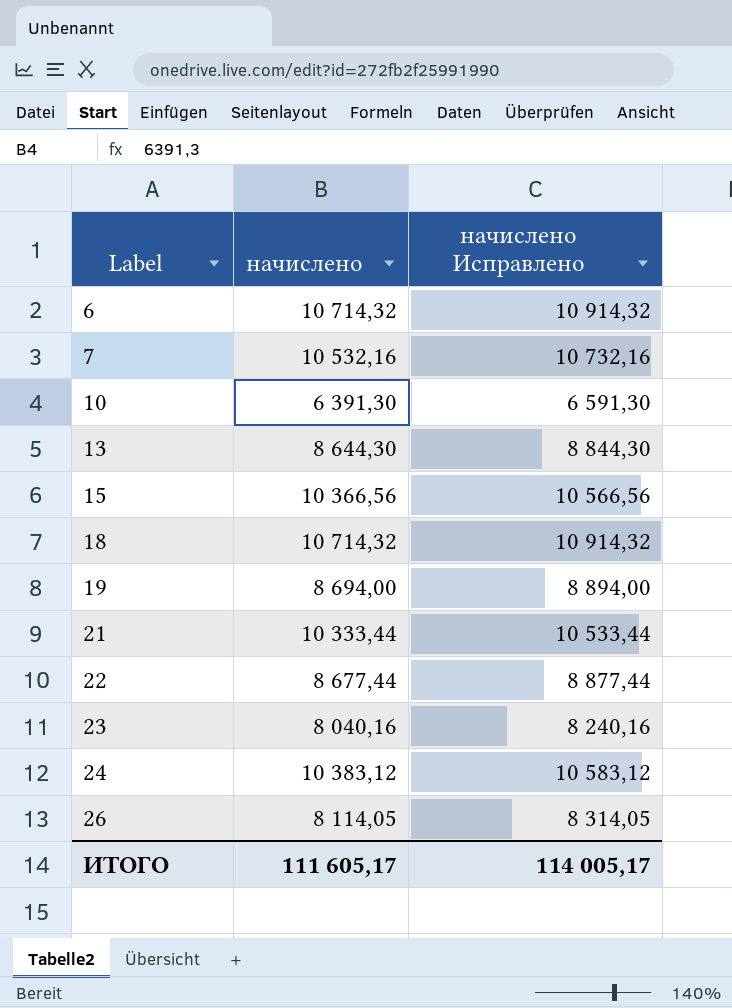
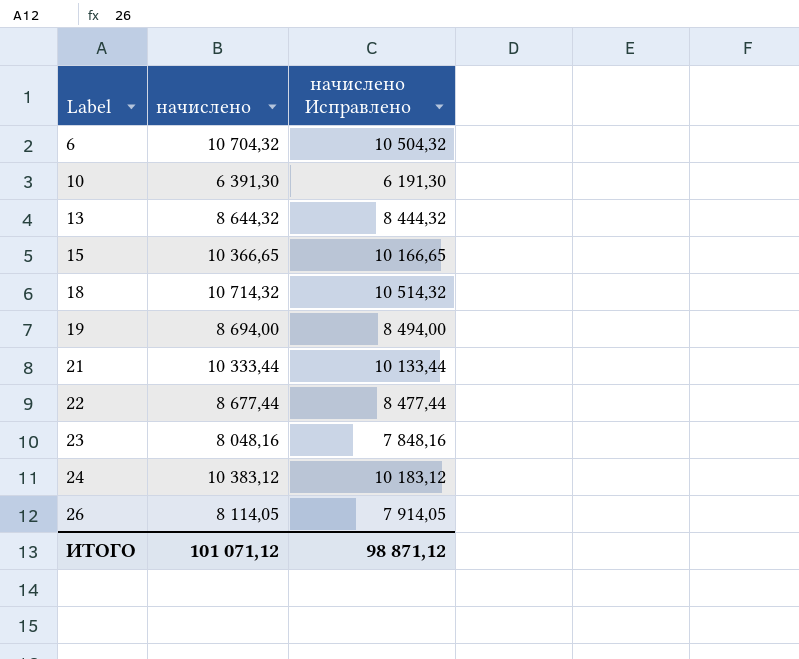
column начислено Исправлено | formula: [начислено] + 200 -> [начислено] - 200
row 7: 10 532,16 | 10 732,16 -> none
6 | начислено: 10 714,32 -> 10 704,32
13 | начислено: 8 644,30 -> 8 644,32
15 | начислено: 10 366,56 -> 10 366,65
23 | начислено: 8 040,16 -> 8 048,16
ИТОГО | начислено: 111 605,17 -> 101 071,12
ИТОГО | начислено Исправлено: 114 005,17 -> 98 871,12

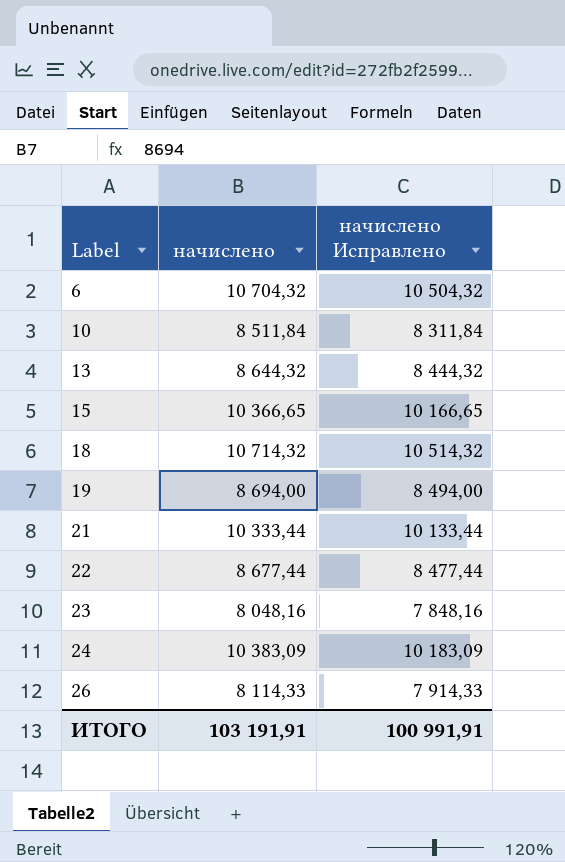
10 | начислено: 6 391,30 -> 8 511,84
10 | начислено Исправлено: 6 191,30 -> 8 311,84
24 | начислено: 10 383,12 -> 10 383,09
24 | начислено Исправлено: 10 183,12 -> 10 183,09
26 | начислено: 8 114,05 -> 8 114,33
26 | начислено Исправлено: 7 914,05 -> 7 914,33
ИТОГО | начислено: 101 071,12 -> 103 191,91
ИТОГО | начислено Исправлено: 98 871,12 -> 100 991,91

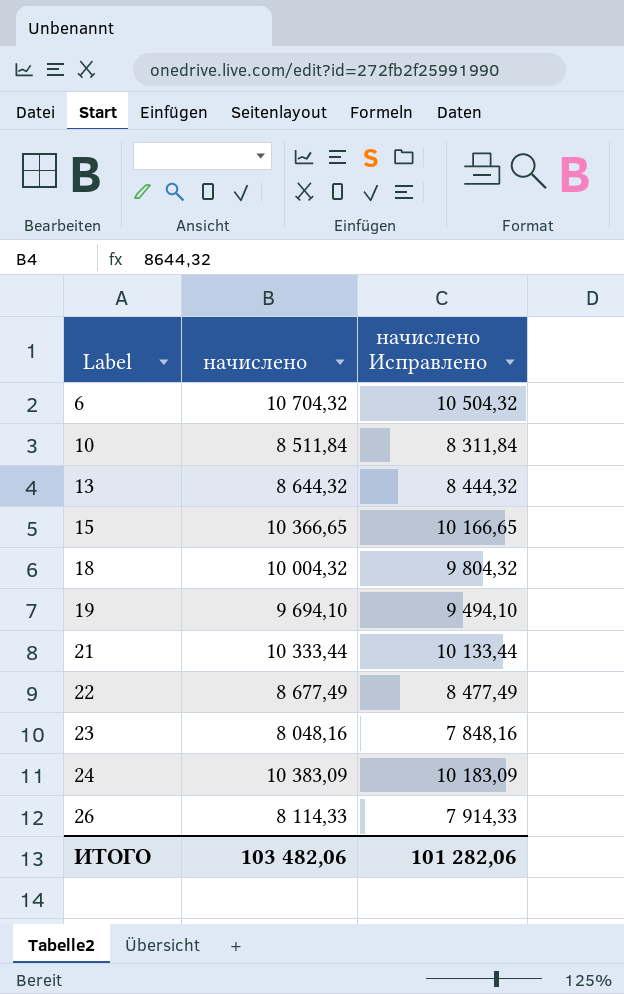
18 | начислено: 10 714,32 -> 10 004,32
18 | начислено Исправлено: 10 514,32 -> 9 804,32
19 | начислено: 8 694,00 -> 9 694,10
19 | начислено Исправлено: 8 494,00 -> 9 494,10
22 | начислено: 8 677,44 -> 8 677,49
22 | начислено Исправлено: 8 477,44 -> 8 477,49
ИТОГО | начислено: 103 191,91 -> 103 482,06
ИТОГО | начислено Исправлено: 100 991,91 -> 101 282,06

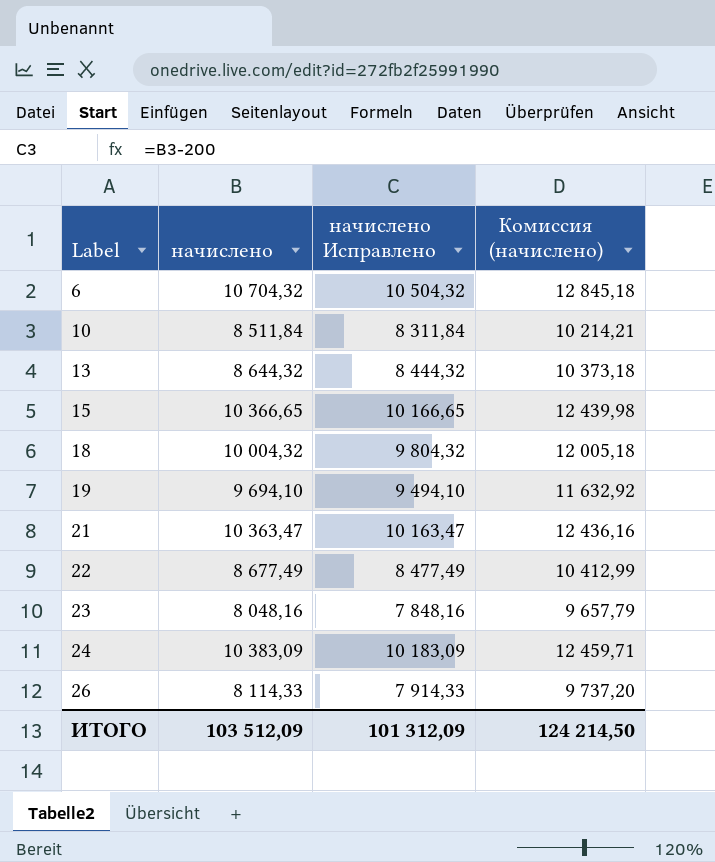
column Комиссия (начислено) | formula: none -> [начислено] * 1,2
21 | начислено: 10 333,44 -> 10 363,47
21 | начислено Исправлено: 10 133,44 -> 10 163,47
ИТОГО | начислено: 103 482,06 -> 103 512,09
ИТОГО | начислено Исправлено: 101 282,06 -> 101 312,09

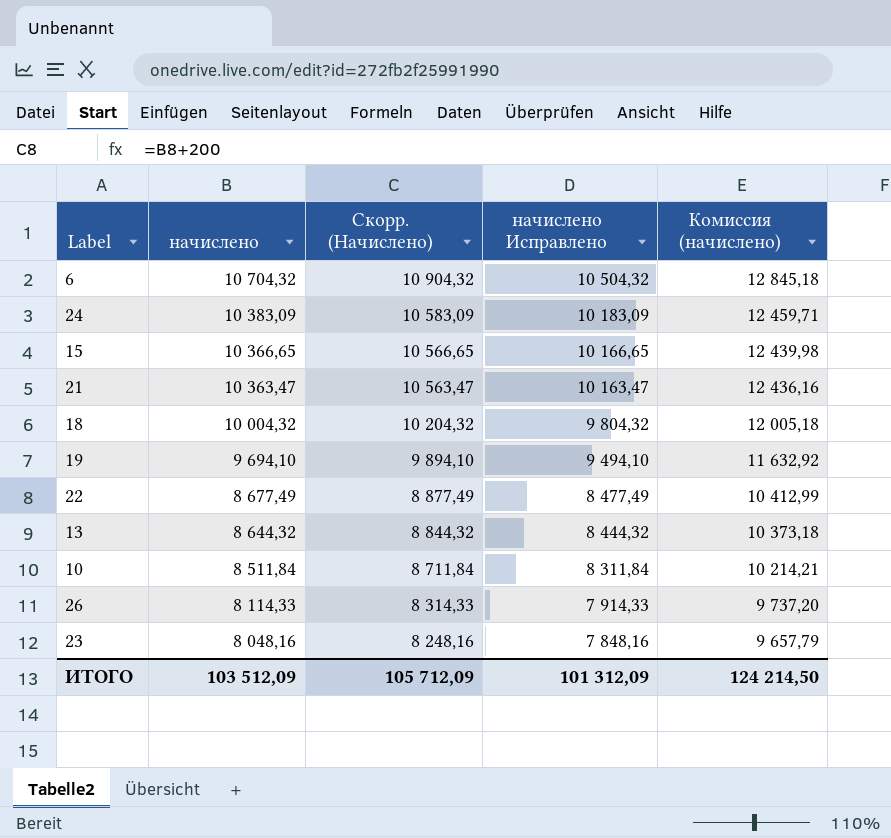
row order: Label ascending -> начислено descending
column Скорр. (Начислено) | formula: none -> [начислено] + 200

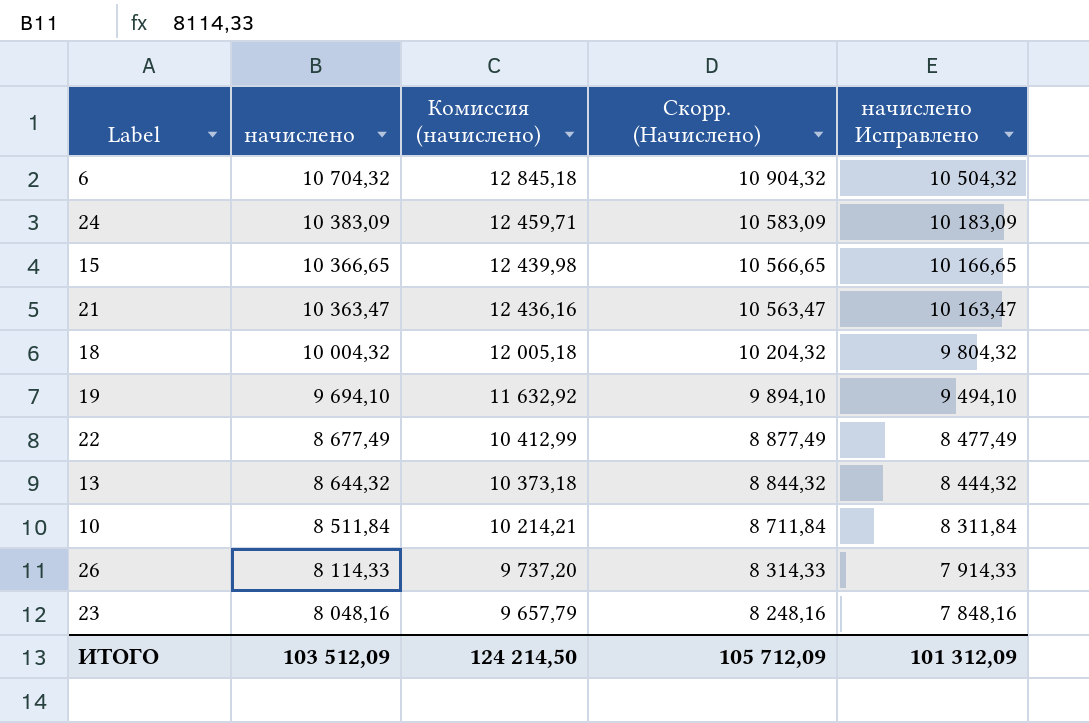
column Комиссия (начислено) | position: 5 -> 3

